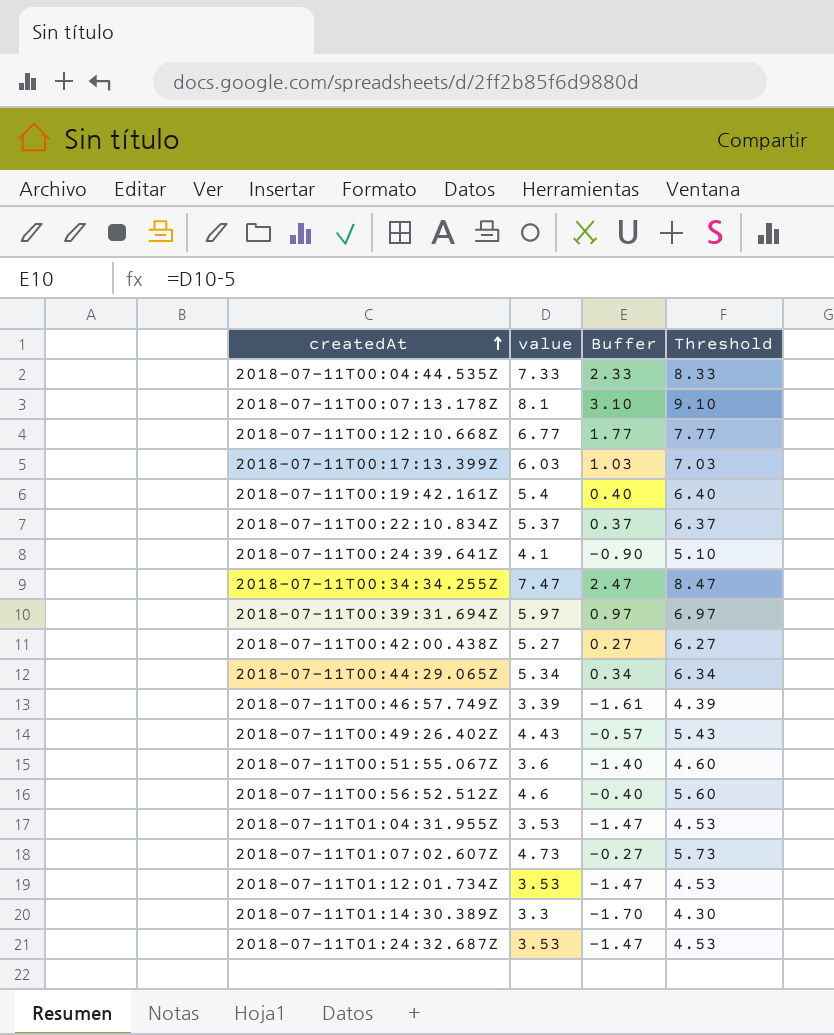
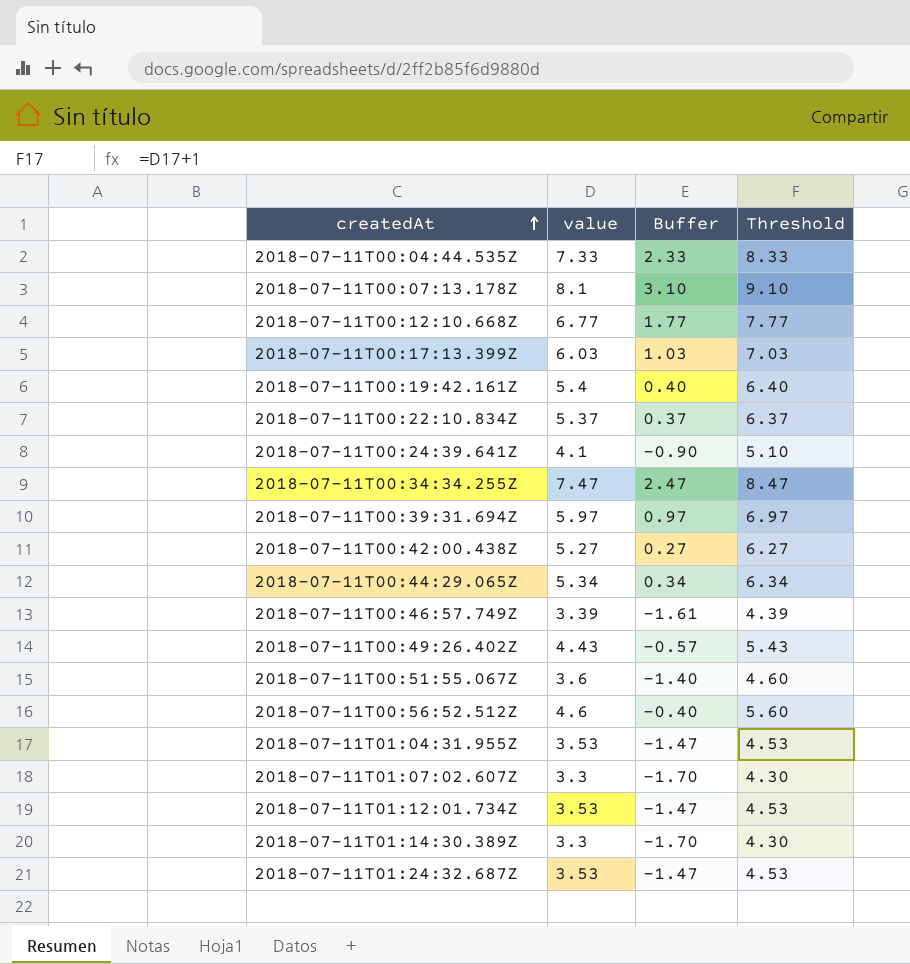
2018-07-11T01:07:02.607Z | value: 4.73 -> 3.3
2018-07-11T01:07:02.607Z | Buffer: -0.27 -> -1.70
2018-07-11T01:07:02.607Z | Threshold: 5.73 -> 4.30

